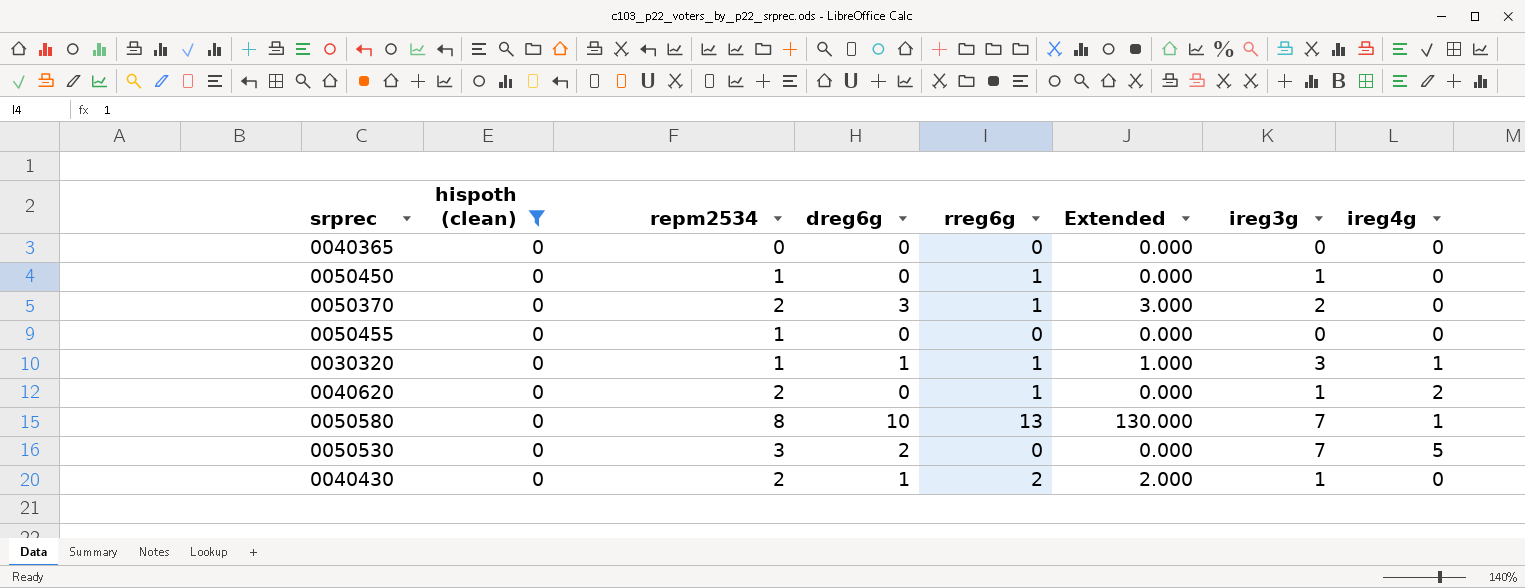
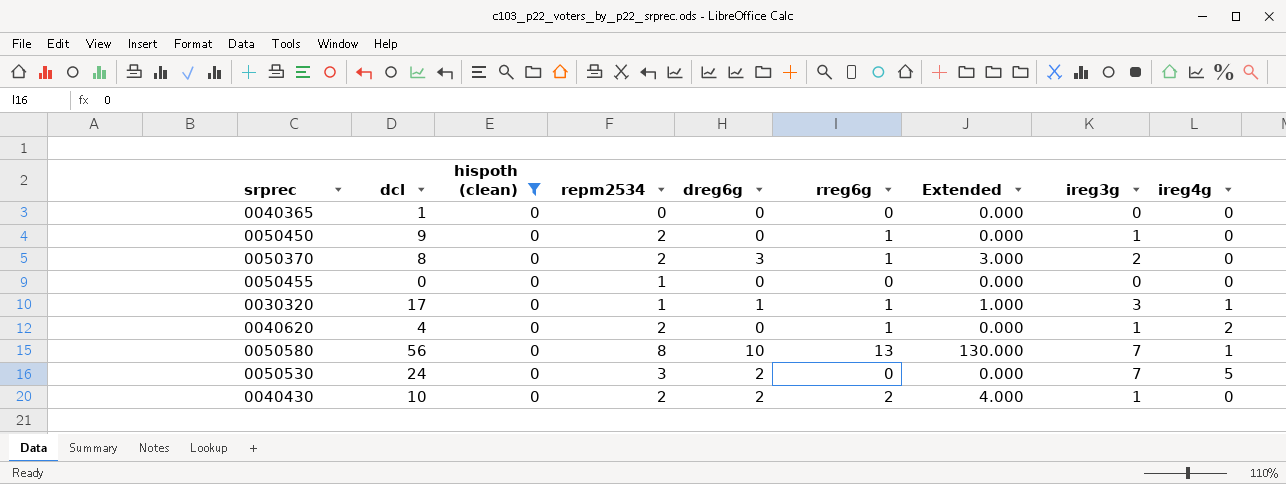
column dcl | position: none -> 2
0050450 | repm2534: 1 -> 2
0040430 | dreg6g: 1 -> 2
0040430 | Extended: 2.000 -> 4.000

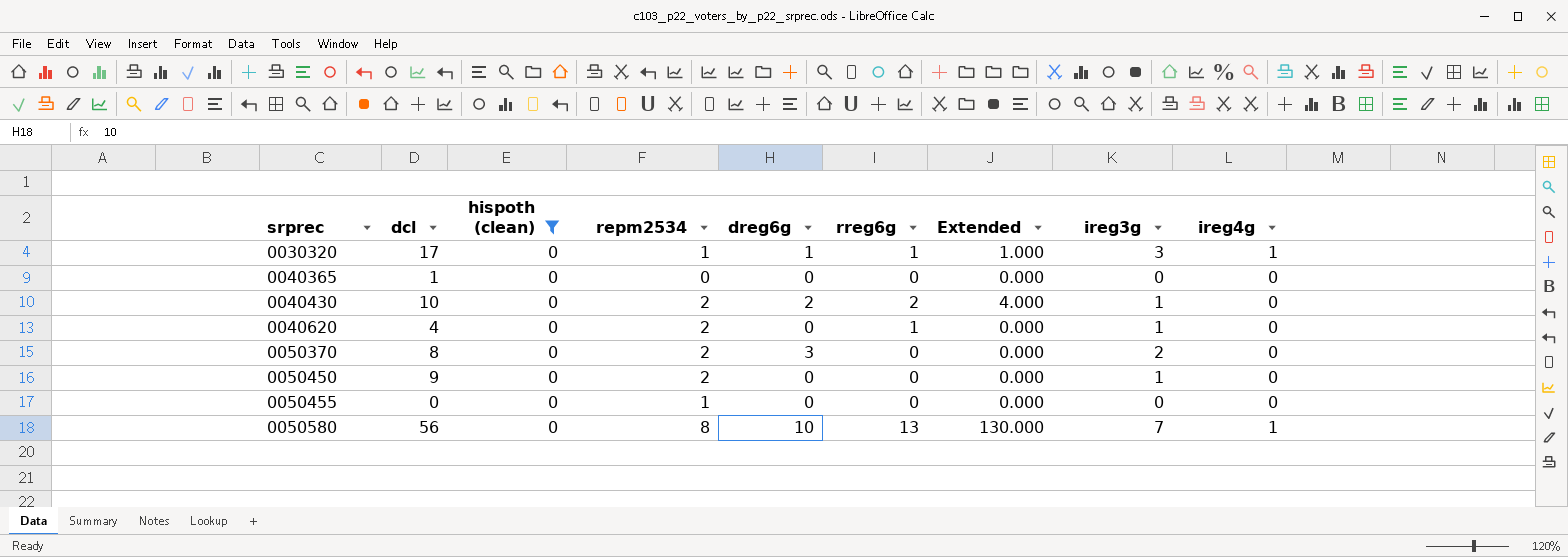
row order: none -> srprec ascending
row 0050530: 24 | 0 | 3 | 2 | 0 | 0.000 | 7 | 5 -> none
0040620 | ireg4g: 2 -> 0
0050370 | rreg6g: 1 -> 0
0050370 | Extended: 3.000 -> 0.000
0050450 | rreg6g: 1 -> 0

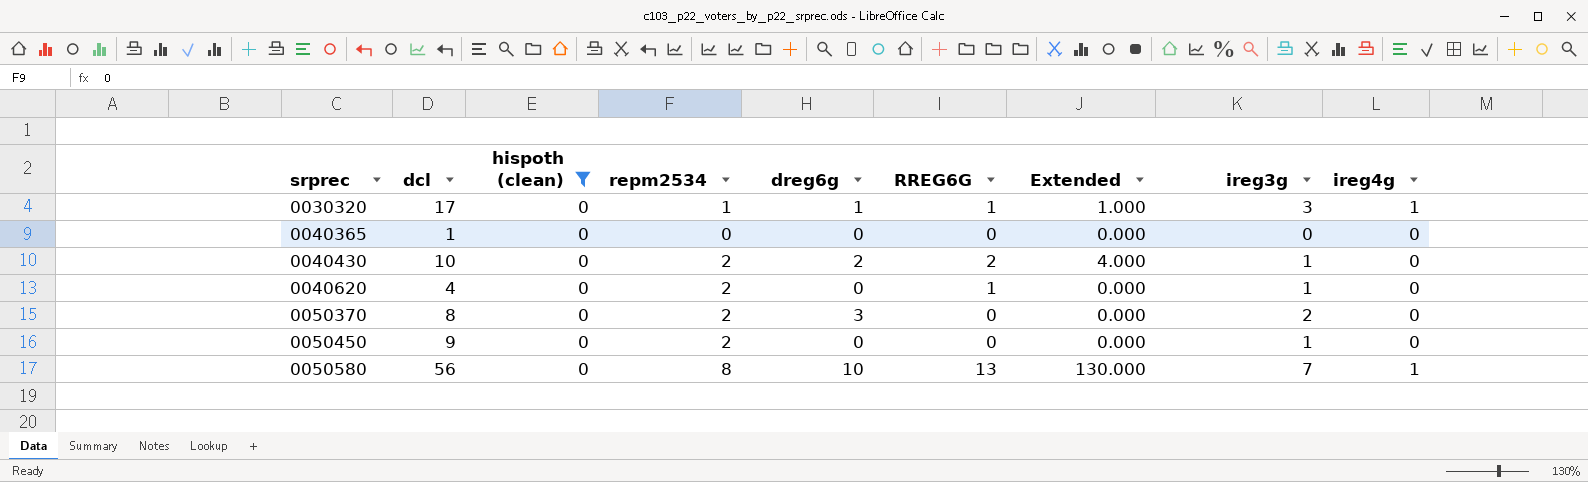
column name: rreg6g -> RREG6G
row 0050455: 0 | 0 | 1 | 0 | 0 | 0.000 | 0 | 0 -> none

